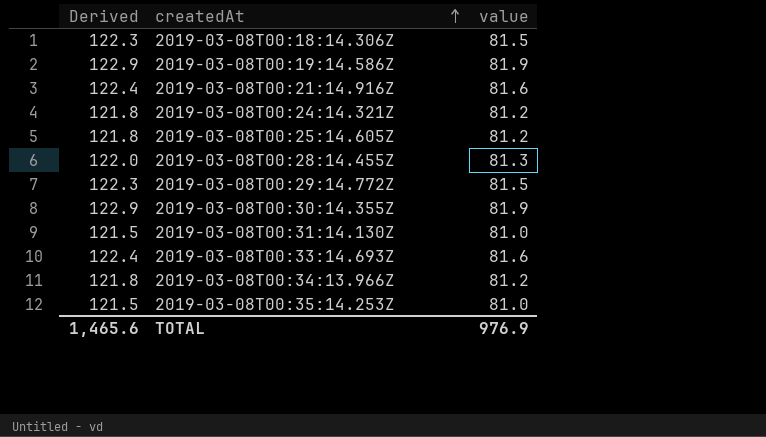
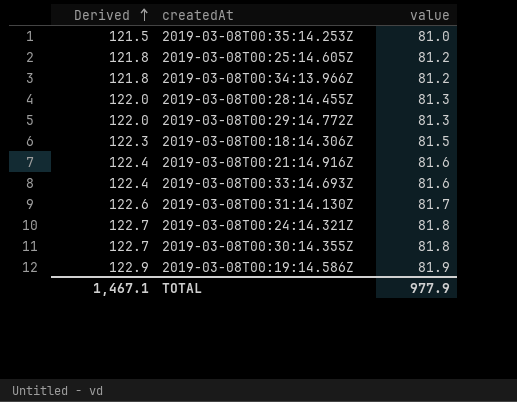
row order: createdAt ascending -> Derived ascending
2019-03-08T00:29:14.772Z | Derived: 122.3 -> 122.0
2019-03-08T00:29:14.772Z | value: 81.5 -> 81.3
2019-03-08T00:31:14.130Z | Derived: 121.5 -> 122.6
2019-03-08T00:31:14.130Z | value: 81.0 -> 81.7
2019-03-08T00:24:14.321Z | Derived: 121.8 -> 122.7
2019-03-08T00:24:14.321Z | value: 81.2 -> 81.8
2019-03-08T00:30:14.355Z | Derived: 122.9 -> 122.7
2019-03-08T00:30:14.355Z | value: 81.9 -> 81.8
TOTAL | Derived: 1,465.6 -> 1,467.1
TOTAL | value: 976.9 -> 977.9

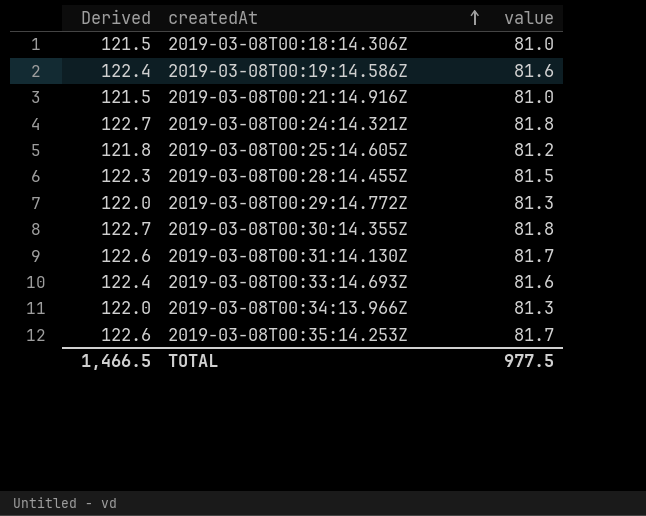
row order: Derived ascending -> createdAt ascending
2019-03-08T00:18:14.306Z | Derived: 122.3 -> 121.5
2019-03-08T00:18:14.306Z | value: 81.5 -> 81.0
2019-03-08T00:19:14.586Z | Derived: 122.9 -> 122.4
2019-03-08T00:19:14.586Z | value: 81.9 -> 81.6
2019-03-08T00:21:14.916Z | Derived: 122.4 -> 121.5
2019-03-08T00:21:14.916Z | value: 81.6 -> 81.0
2019-03-08T00:28:14.455Z | Derived: 122.0 -> 122.3
2019-03-08T00:28:14.455Z | value: 81.3 -> 81.5
2019-03-08T00:34:13.966Z | Derived: 121.8 -> 122.0
2019-03-08T00:34:13.966Z | value: 81.2 -> 81.3
2019-03-08T00:35:14.253Z | Derived: 121.5 -> 122.6
2019-03-08T00:35:14.253Z | value: 81.0 -> 81.7
TOTAL | Derived: 1,467.1 -> 1,466.5
TOTAL | value: 977.9 -> 977.5

